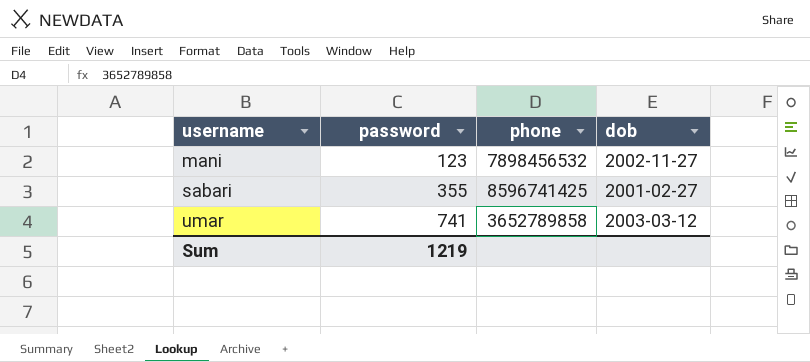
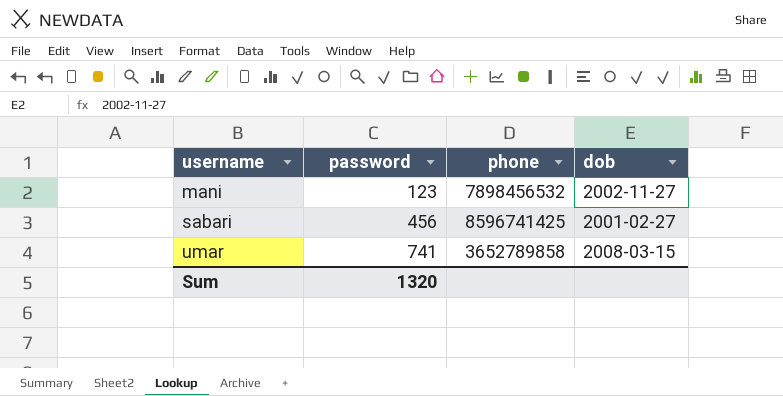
sabari | password: 355 -> 456
umar | dob: 2003-03-12 -> 2008-03-15
Sum | password: 1219 -> 1320

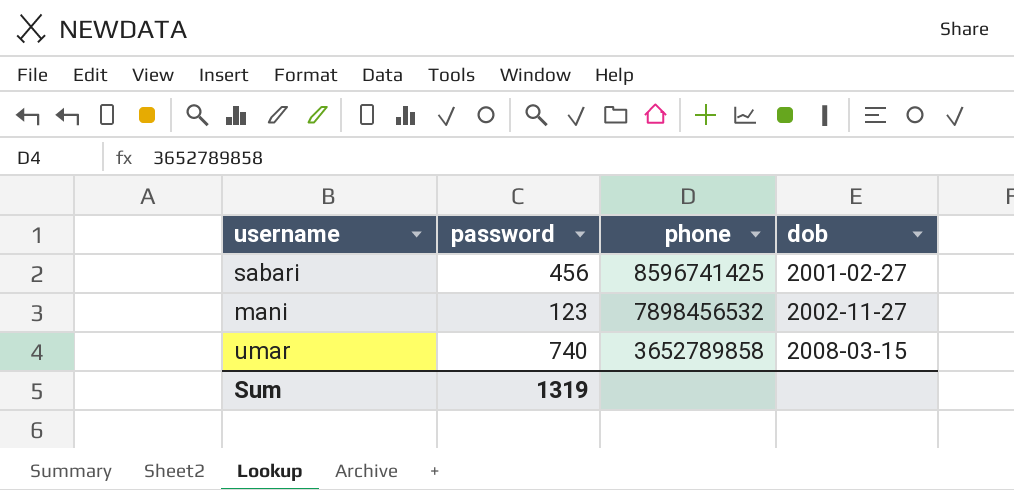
row order: username ascending -> phone descending
umar | password: 741 -> 740
Sum | password: 1320 -> 1319

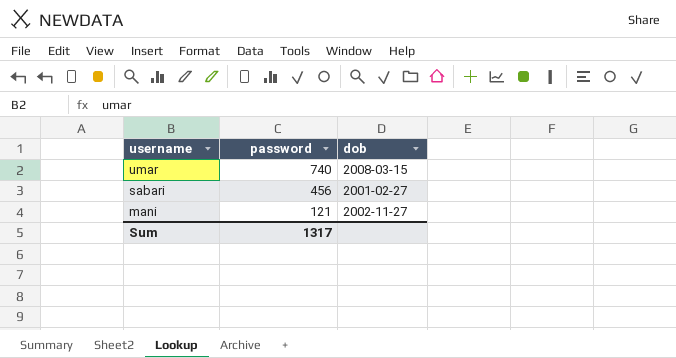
row order: phone descending -> username descending
column phone | position: 3 -> none
mani | password: 123 -> 121
Sum | password: 1319 -> 1317

